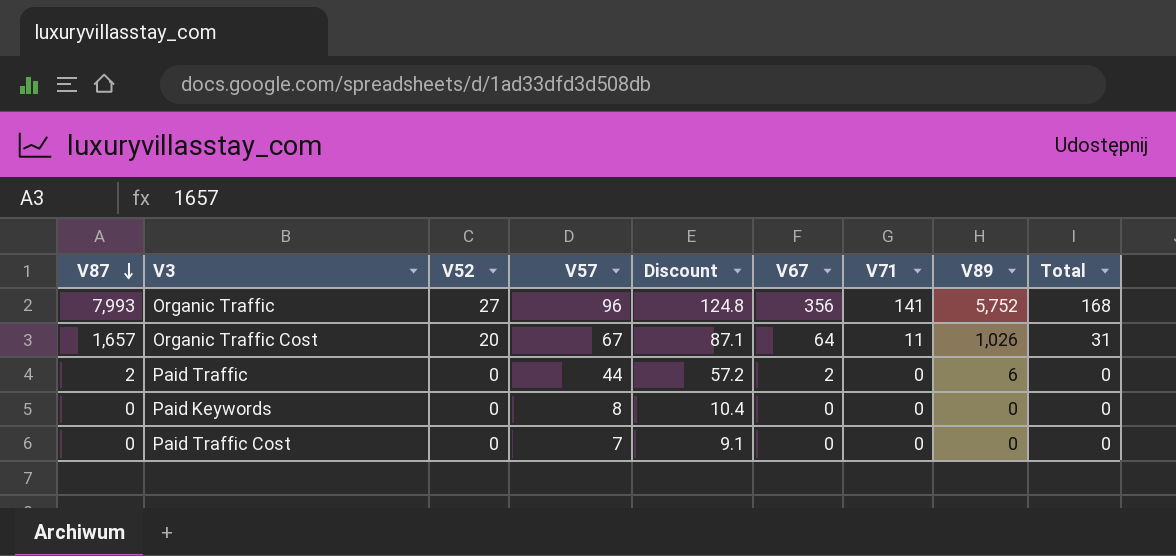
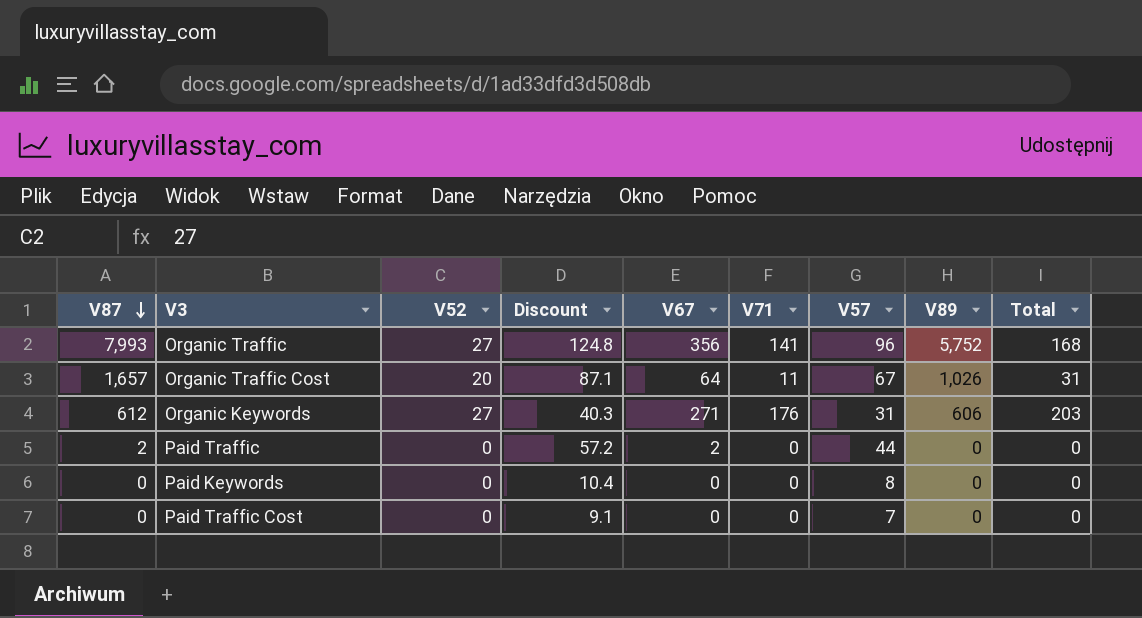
column V57 | position: 4 -> 7
row Organic Keywords: none -> 612 | 27 | 40.3 | 271 | 176 | 31 | 606 | 203
Paid Traffic | V89: 6 -> 0

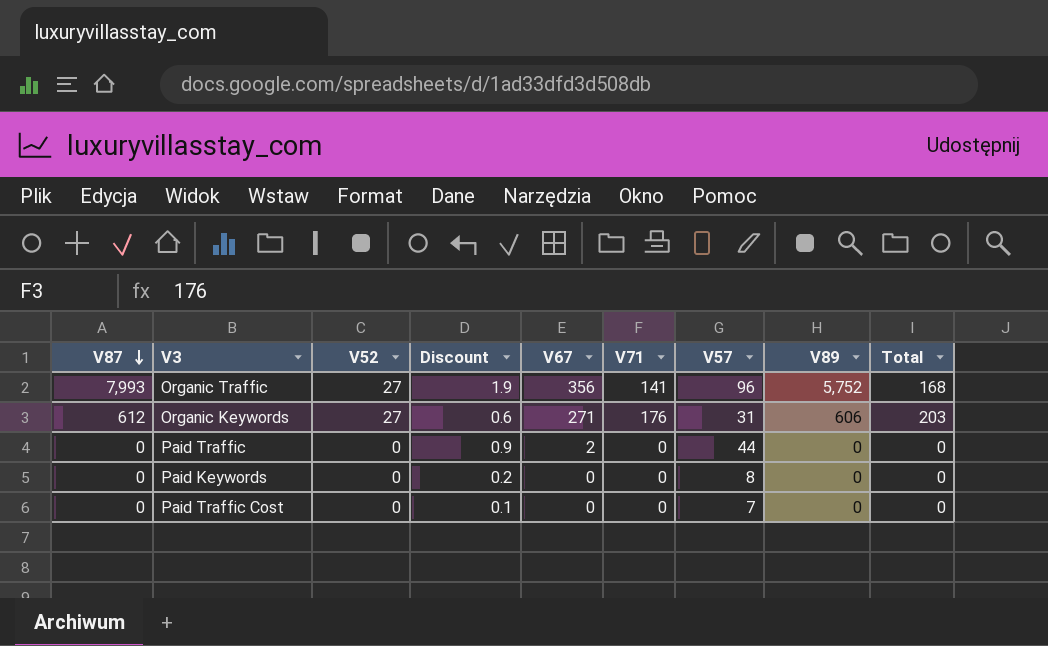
column Discount | formula: [V57] * 1.3 -> [V57] * 0.02
row Organic Traffic Cost: 1,657 | 20 | 87.1 | 64 | 11 | 67 | 1,026 | 31 -> none
Paid Traffic | V87: 2 -> 0

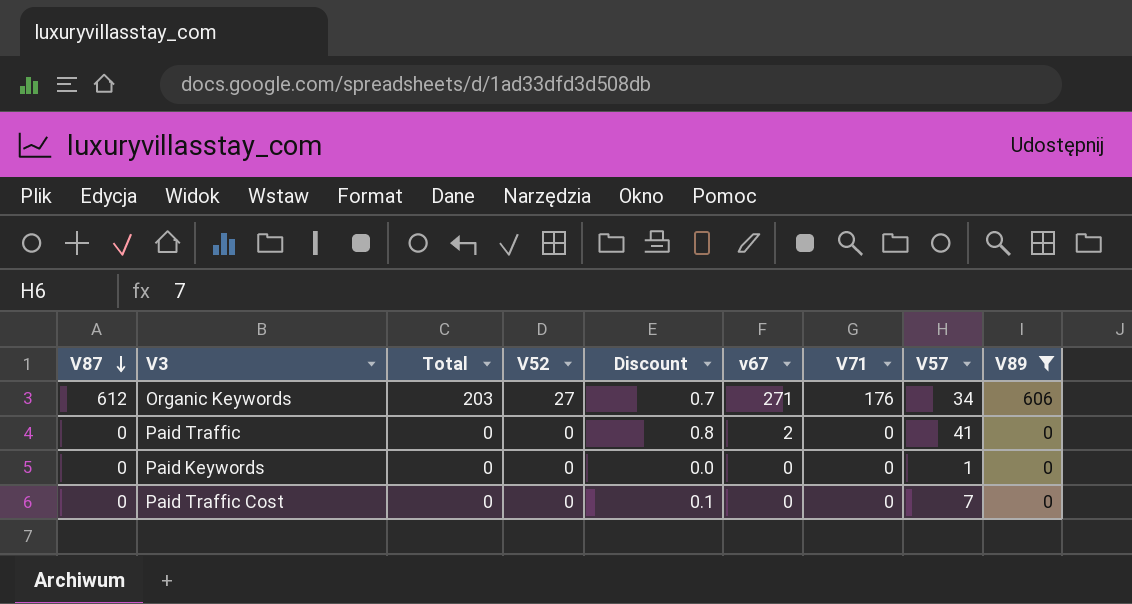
filter: none -> V89 != 5,752
column Total | position: 9 -> 3
column name: V67 -> v67
Organic Keywords | Discount: 0.6 -> 0.7
Organic Keywords | V57: 31 -> 34
Paid Traffic | Discount: 0.9 -> 0.8
Paid Traffic | V57: 44 -> 41
Paid Keywords | Discount: 0.2 -> 0.0
Paid Keywords | V57: 8 -> 1

